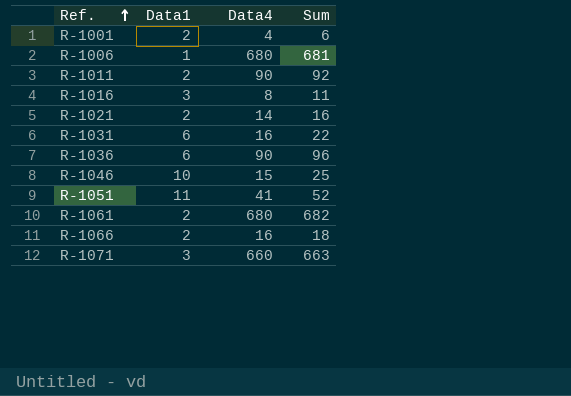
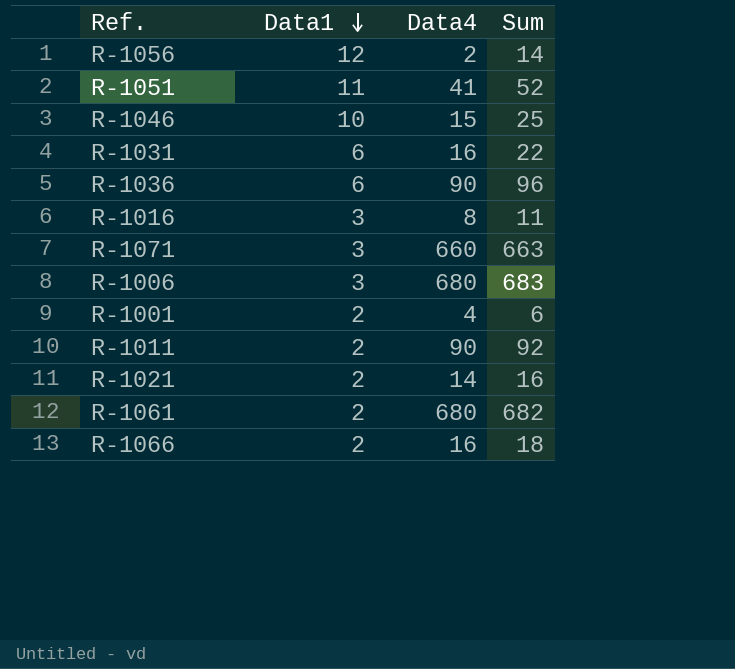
row order: Ref. ascending -> Data1 descending
row R-1056: none -> 12 | 2 | 14
R-1006 | Data1: 1 -> 3
R-1006 | Sum: 681 -> 683

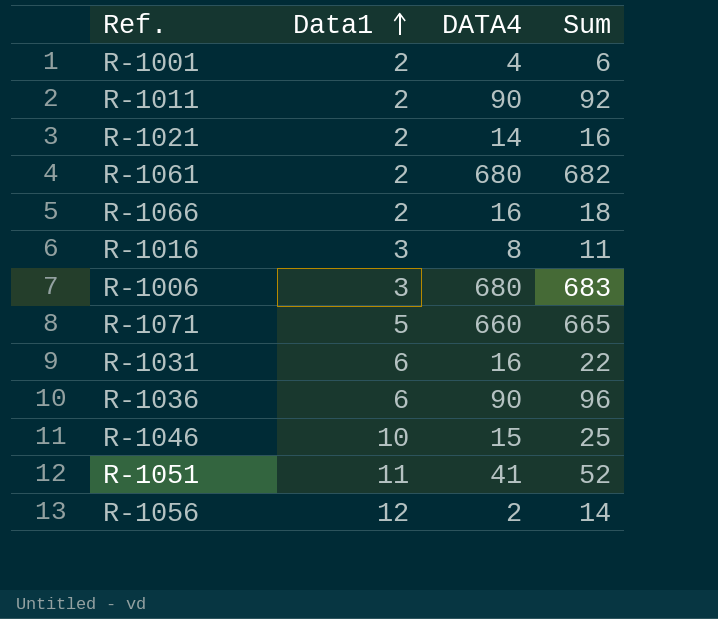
row order: Data1 descending -> Data1 ascending
column name: Data4 -> DATA4
R-1071 | Data1: 3 -> 5
R-1071 | Sum: 663 -> 665

